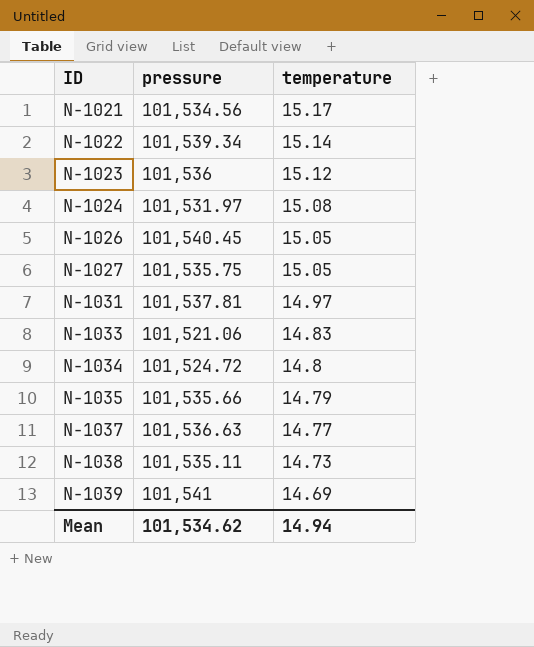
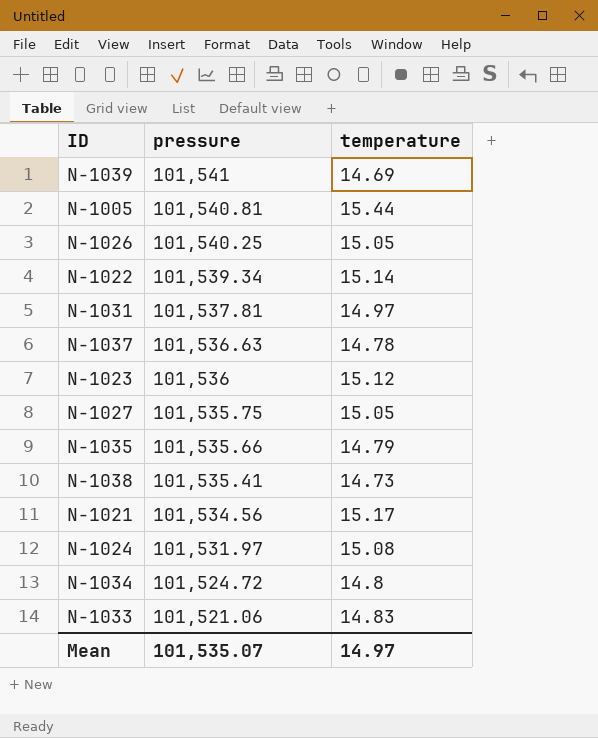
row order: ID ascending -> pressure descending
row N-1005: none -> 101,540.81 | 15.44
N-1026 | pressure: 101,540.45 -> 101,540.25
N-1037 | temperature: 14.77 -> 14.78
N-1038 | pressure: 101,535.11 -> 101,535.41
Mean | pressure: 101,534.62 -> 101,535.07
Mean | temperature: 14.94 -> 14.97

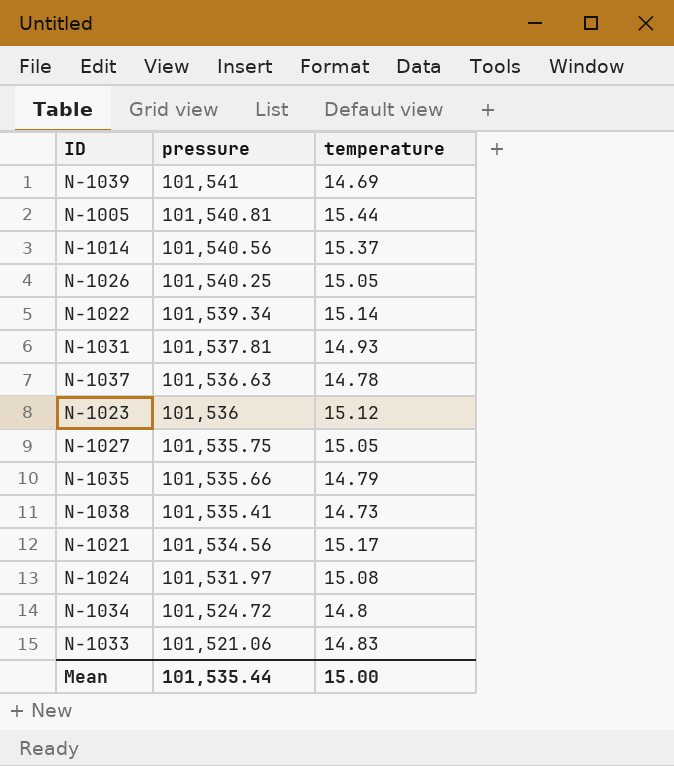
row N-1014: none -> 101,540.56 | 15.37
N-1031 | temperature: 14.97 -> 14.93
Mean | pressure: 101,535.07 -> 101,535.44
Mean | temperature: 14.97 -> 15.00

